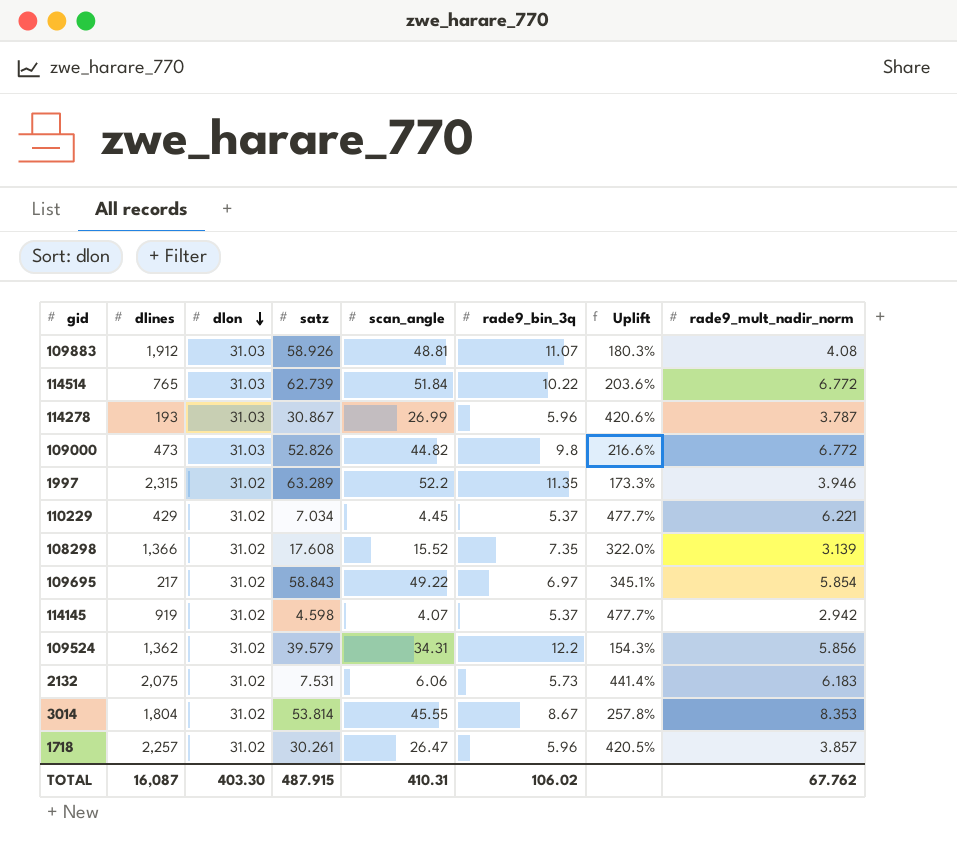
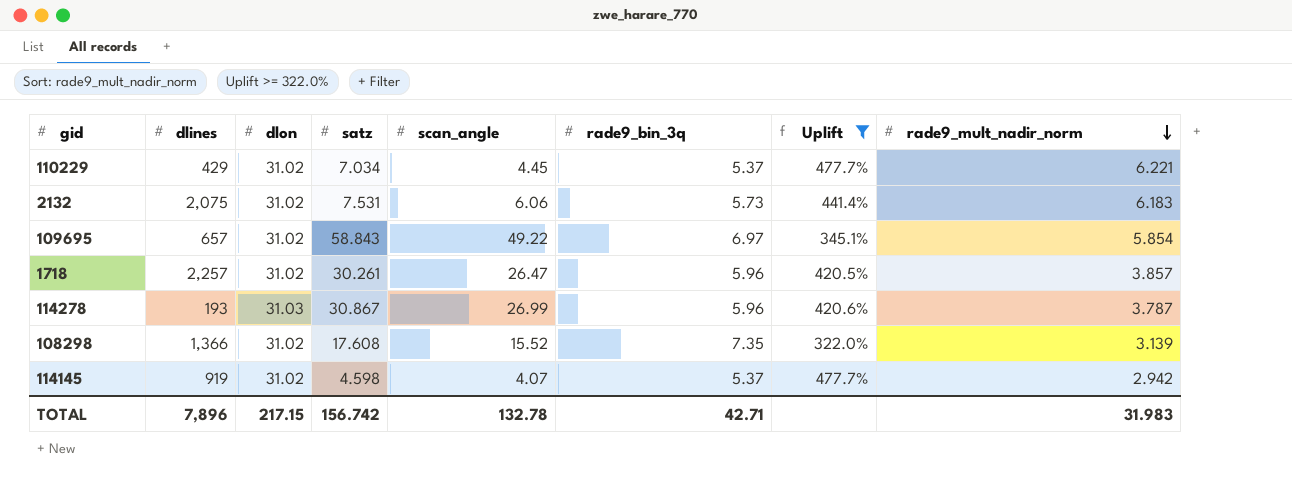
filter: none -> Uplift >= 322.0%
row order: dlon descending -> rade9_mult_nadir_norm descending
109695 | dlines: 217 -> 657
TOTAL | dlines: 16,087 -> 7,896
TOTAL | dlon: 403.30 -> 217.15
TOTAL | satz: 487.915 -> 156.742
TOTAL | scan_angle: 410.31 -> 132.78
TOTAL | rade9_bin_3q: 106.02 -> 42.71
TOTAL | rade9_mult_nadir_norm: 67.762 -> 31.983

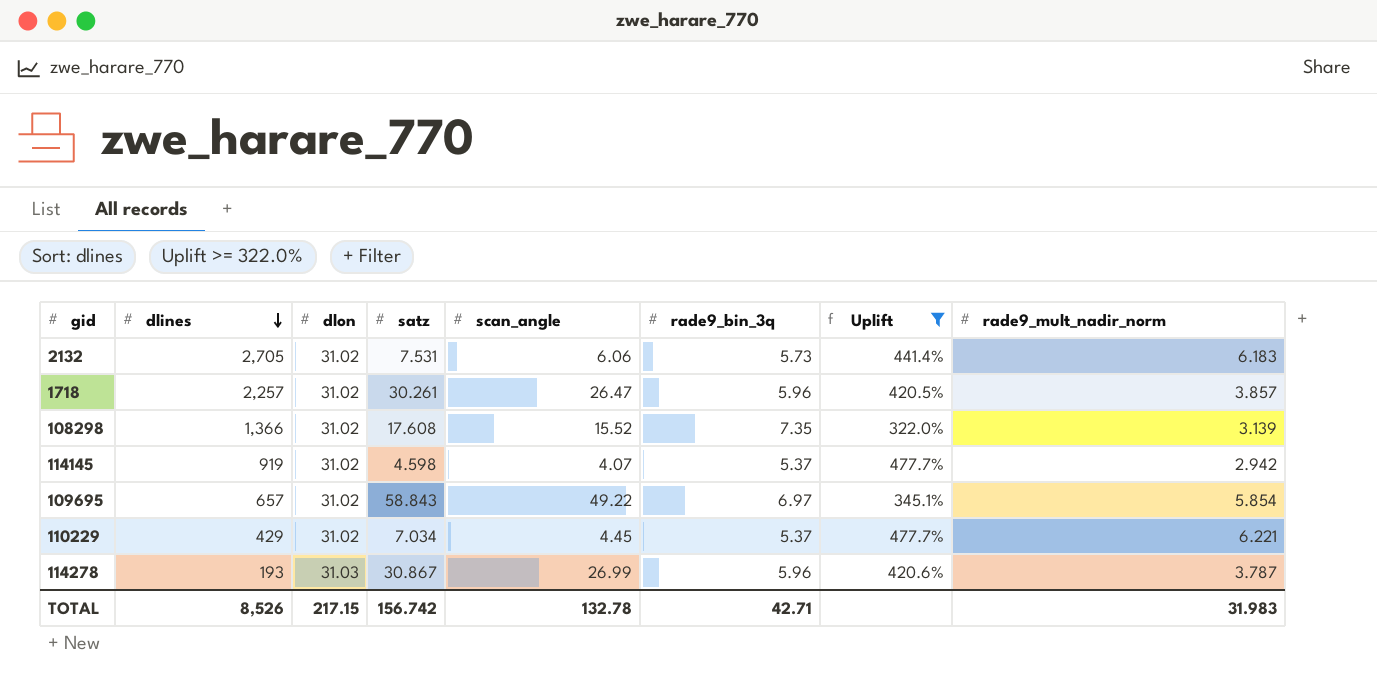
row order: rade9_mult_nadir_norm descending -> dlines descending
2132 | dlines: 2,075 -> 2,705
TOTAL | dlines: 7,896 -> 8,526

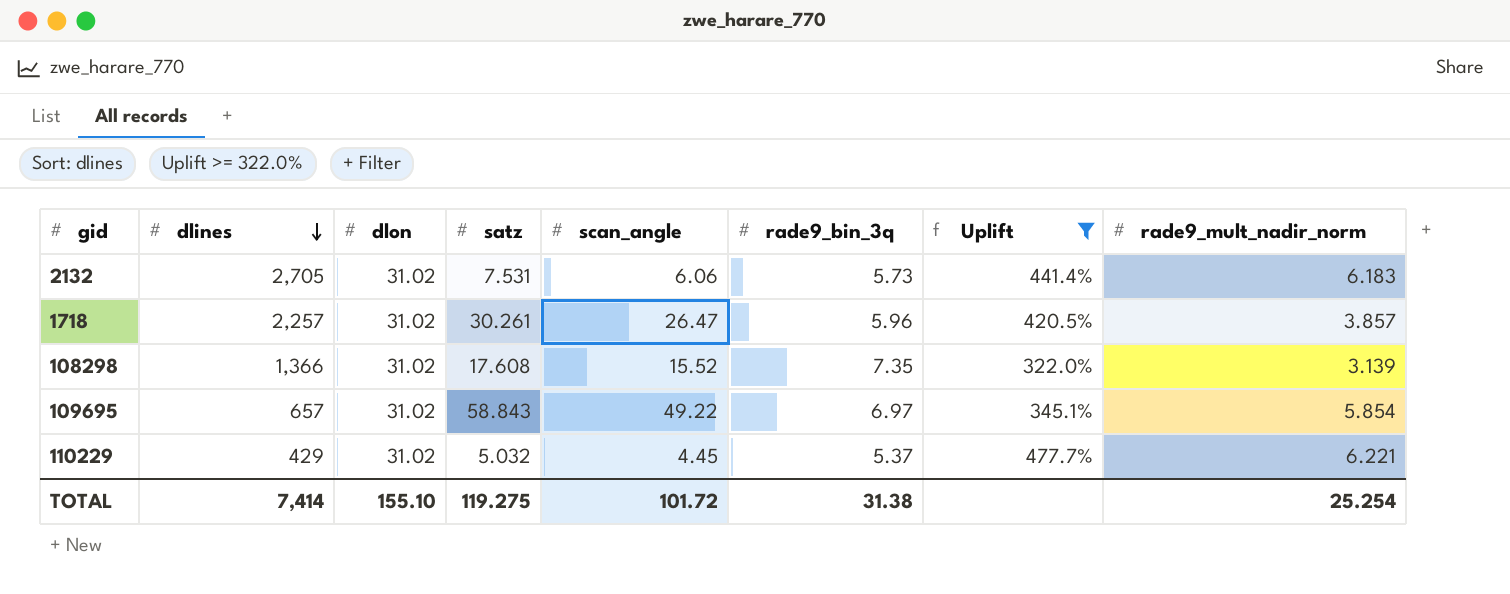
row 114145: 919 | 31.02 | 4.598 | 4.07 | 5.37 | 477.7% | 2.942 -> none
row 114278: 193 | 31.03 | 30.867 | 26.99 | 5.96 | 420.6% | 3.787 -> none
110229 | satz: 7.034 -> 5.032
TOTAL | dlines: 8,526 -> 7,414
TOTAL | dlon: 217.15 -> 155.10
TOTAL | satz: 156.742 -> 119.275
TOTAL | scan_angle: 132.78 -> 101.72
TOTAL | rade9_bin_3q: 42.71 -> 31.38
TOTAL | rade9_mult_nadir_norm: 31.983 -> 25.254

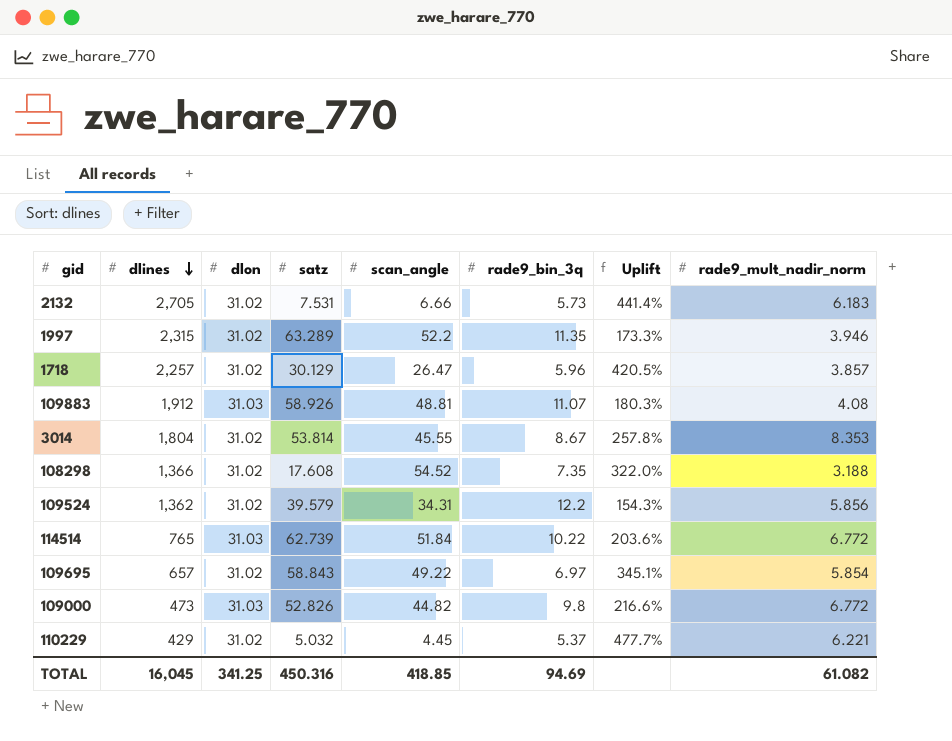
filter: Uplift >= 322.0% -> none
2132 | scan_angle: 6.06 -> 6.66
1718 | satz: 30.261 -> 30.129
108298 | scan_angle: 15.52 -> 54.52
108298 | rade9_mult_nadir_norm: 3.139 -> 3.188
TOTAL | dlines: 7,414 -> 16,045
TOTAL | dlon: 155.10 -> 341.25
TOTAL | satz: 119.275 -> 450.316
TOTAL | scan_angle: 101.72 -> 418.85
TOTAL | rade9_bin_3q: 31.38 -> 94.69
TOTAL | rade9_mult_nadir_norm: 25.254 -> 61.082

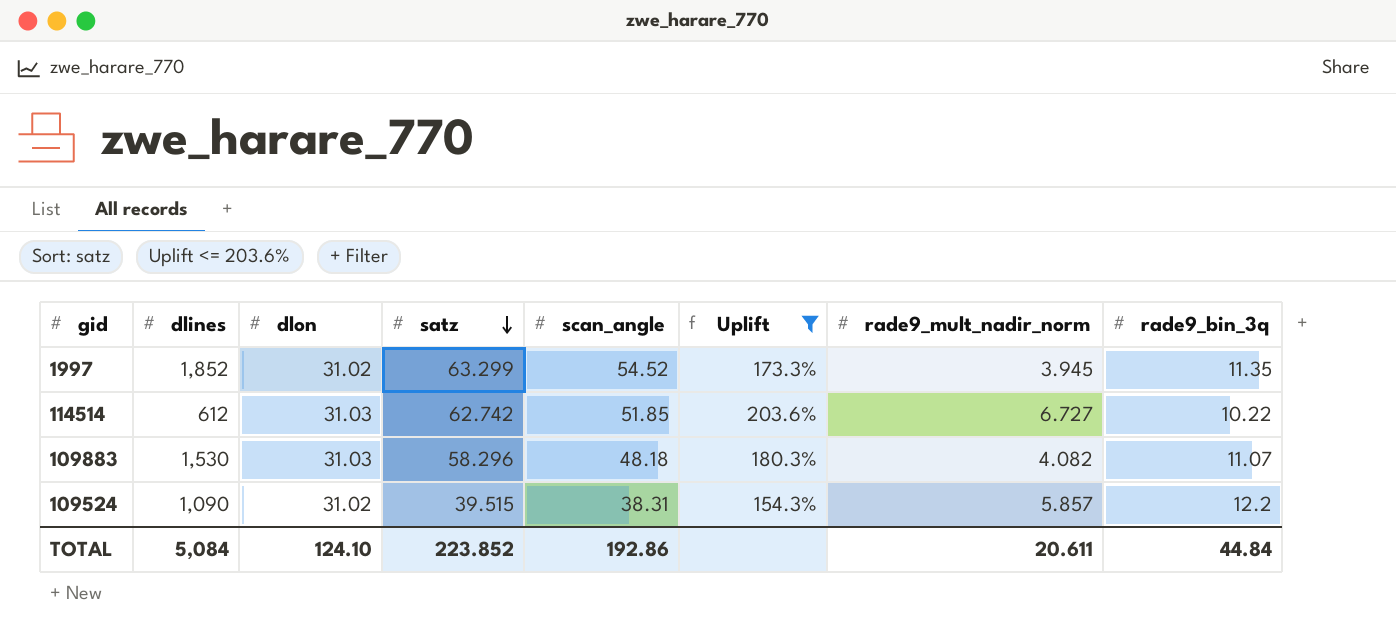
filter: none -> Uplift <= 203.6%
row order: dlines descending -> satz descending
column rade9_bin_3q | position: 6 -> 8
1997 | dlines: 2,315 -> 1,852
1997 | satz: 63.289 -> 63.299
1997 | scan_angle: 52.2 -> 54.52
1997 | rade9_mult_nadir_norm: 3.946 -> 3.945
114514 | dlines: 765 -> 612
114514 | satz: 62.739 -> 62.742
114514 | scan_angle: 51.84 -> 51.85
114514 | rade9_mult_nadir_norm: 6.772 -> 6.727
109883 | dlines: 1,912 -> 1,530
109883 | satz: 58.926 -> 58.296
109883 | scan_angle: 48.81 -> 48.18
109883 | rade9_mult_nadir_norm: 4.08 -> 4.082
109524 | dlines: 1,362 -> 1,090
109524 | satz: 39.579 -> 39.515
109524 | scan_angle: 34.31 -> 38.31
109524 | rade9_mult_nadir_norm: 5.856 -> 5.857
TOTAL | dlines: 16,045 -> 5,084
TOTAL | dlon: 341.25 -> 124.10
TOTAL | satz: 450.316 -> 223.852
TOTAL | scan_angle: 418.85 -> 192.86
TOTAL | rade9_mult_nadir_norm: 61.082 -> 20.611
TOTAL | rade9_bin_3q: 94.69 -> 44.84

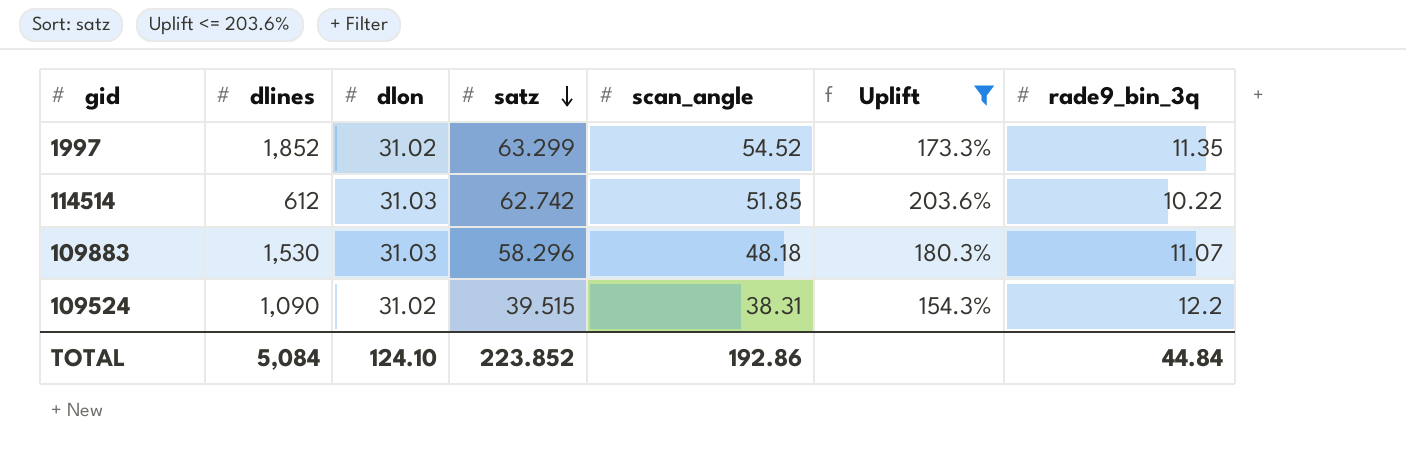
column rade9_mult_nadir_norm | position: 7 -> none

